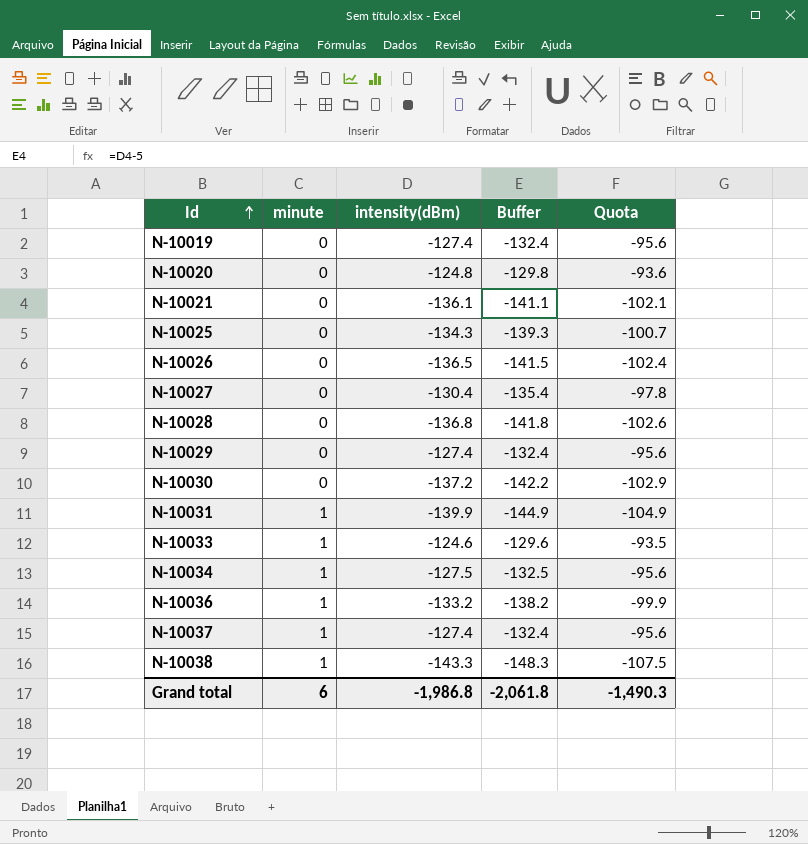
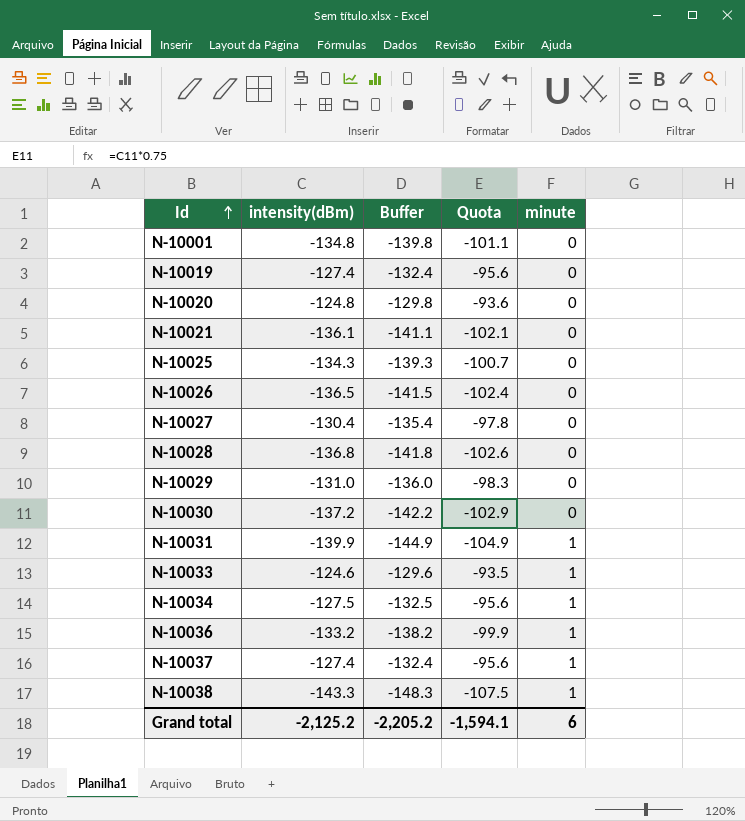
column minute | position: 2 -> 5
row N-10001: none -> -134.8 | -139.8 | -101.1 | 0
N-10029 | intensity(dBm): -127.4 -> -131.0
N-10029 | Buffer: -132.4 -> -136.0
N-10029 | Quota: -95.6 -> -98.3
Grand total | intensity(dBm): -1,986.8 -> -2,125.2
Grand total | Buffer: -2,061.8 -> -2,205.2
Grand total | Quota: -1,490.3 -> -1,594.1

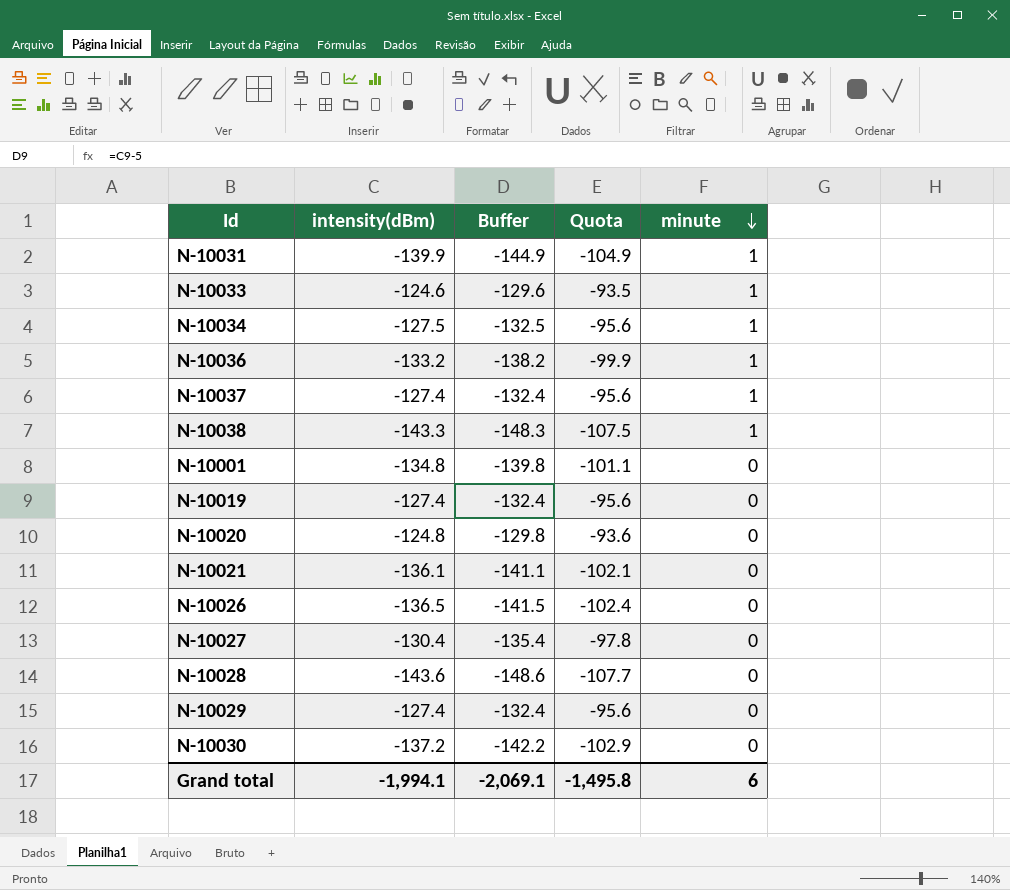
row order: Id ascending -> minute descending
row N-10025: -134.3 | -139.3 | -100.7 | 0 -> none
N-10028 | intensity(dBm): -136.8 -> -143.6
N-10028 | Buffer: -141.8 -> -148.6
N-10028 | Quota: -102.6 -> -107.7
N-10029 | intensity(dBm): -131.0 -> -127.4
N-10029 | Buffer: -136.0 -> -132.4
N-10029 | Quota: -98.3 -> -95.6
Grand total | intensity(dBm): -2,125.2 -> -1,994.1
Grand total | Buffer: -2,205.2 -> -2,069.1
Grand total | Quota: -1,594.1 -> -1,495.8

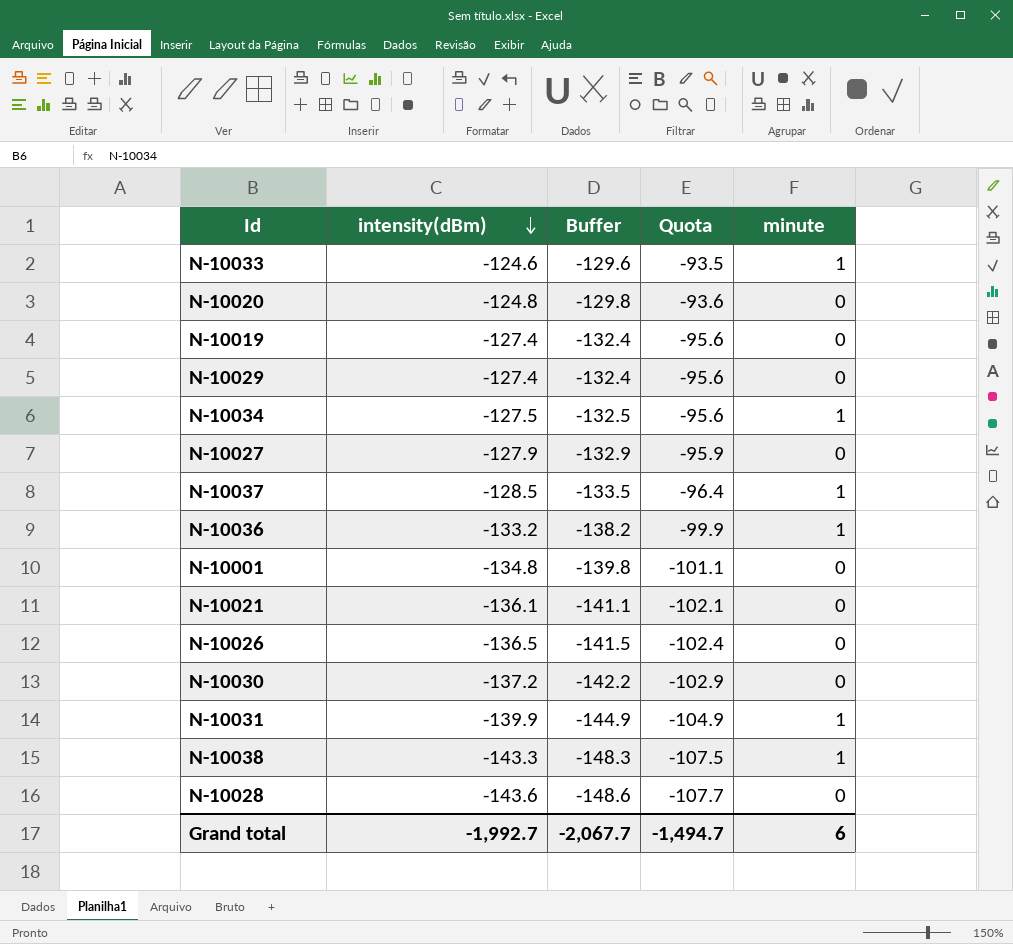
row order: minute descending -> intensity(dBm) descending
N-10027 | intensity(dBm): -130.4 -> -127.9
N-10027 | Buffer: -135.4 -> -132.9
N-10027 | Quota: -97.8 -> -95.9
N-10037 | intensity(dBm): -127.4 -> -128.5
N-10037 | Buffer: -132.4 -> -133.5
N-10037 | Quota: -95.6 -> -96.4
Grand total | intensity(dBm): -1,994.1 -> -1,992.7
Grand total | Buffer: -2,069.1 -> -2,067.7
Grand total | Quota: -1,495.8 -> -1,494.7

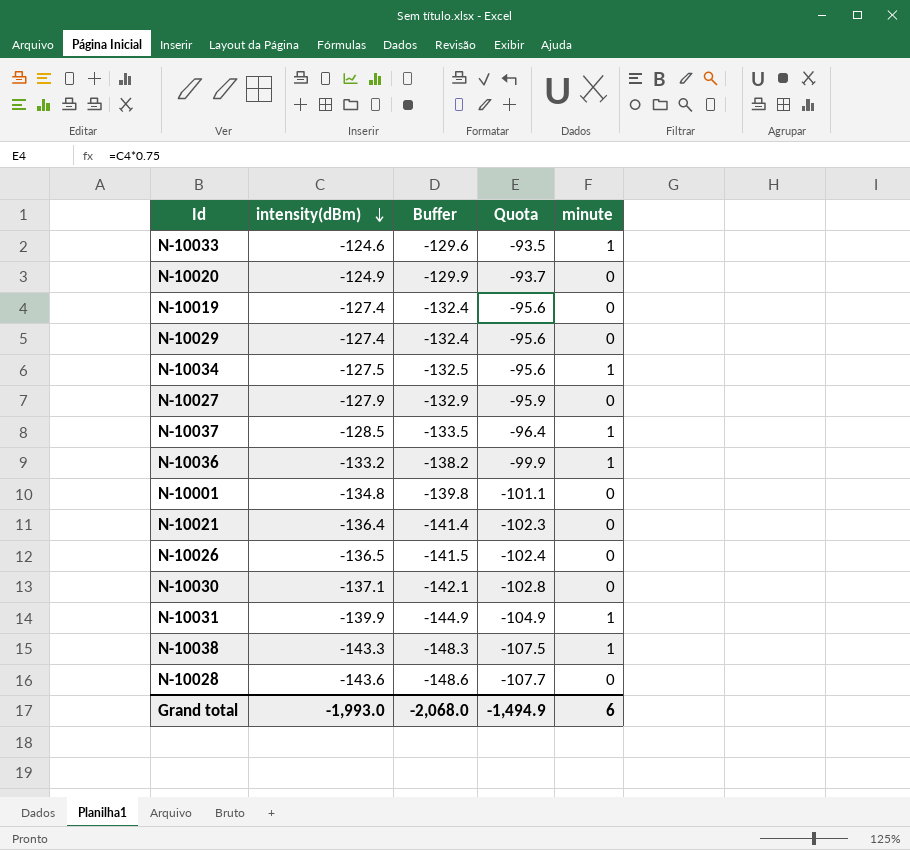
N-10020 | intensity(dBm): -124.8 -> -124.9
N-10020 | Buffer: -129.8 -> -129.9
N-10020 | Quota: -93.6 -> -93.7
N-10021 | intensity(dBm): -136.1 -> -136.4
N-10021 | Buffer: -141.1 -> -141.4
N-10021 | Quota: -102.1 -> -102.3
N-10030 | intensity(dBm): -137.2 -> -137.1
N-10030 | Buffer: -142.2 -> -142.1
N-10030 | Quota: -102.9 -> -102.8
Grand total | intensity(dBm): -1,992.7 -> -1,993.0
Grand total | Buffer: -2,067.7 -> -2,068.0
Grand total | Quota: -1,494.7 -> -1,494.9

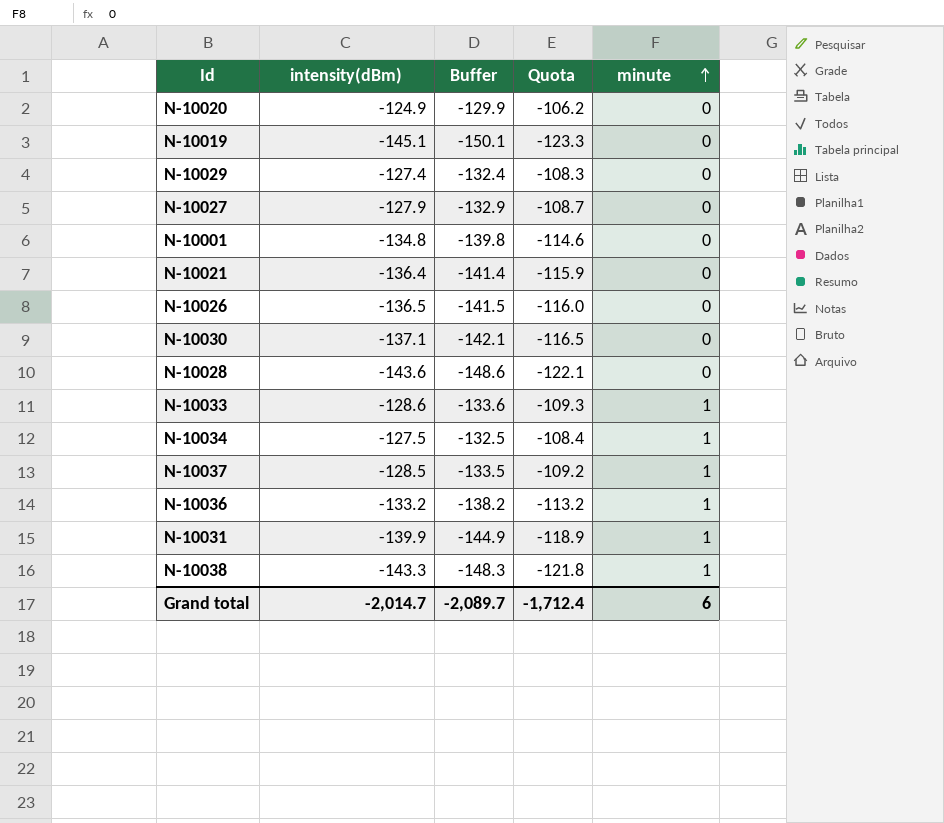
row order: intensity(dBm) descending -> minute ascending
column Quota | formula: [intensity(dBm)] * 0.75 -> [intensity(dBm)] * 0.85
N-10019 | intensity(dBm): -127.4 -> -145.1
N-10019 | Buffer: -132.4 -> -150.1
N-10033 | intensity(dBm): -124.6 -> -128.6
N-10033 | Buffer: -129.6 -> -133.6
Grand total | intensity(dBm): -1,993.0 -> -2,014.7
Grand total | Buffer: -2,068.0 -> -2,089.7
Grand total | Quota: -1,494.9 -> -1,712.4

